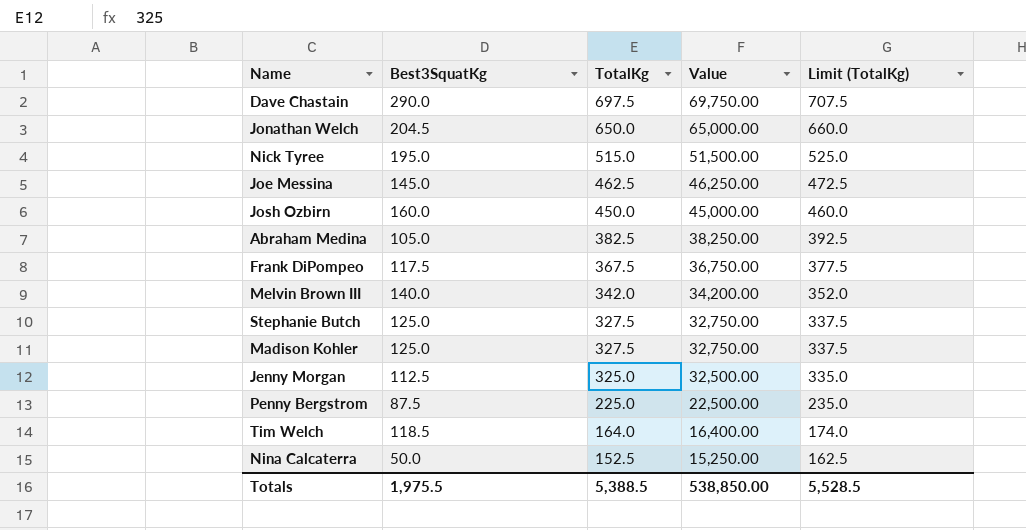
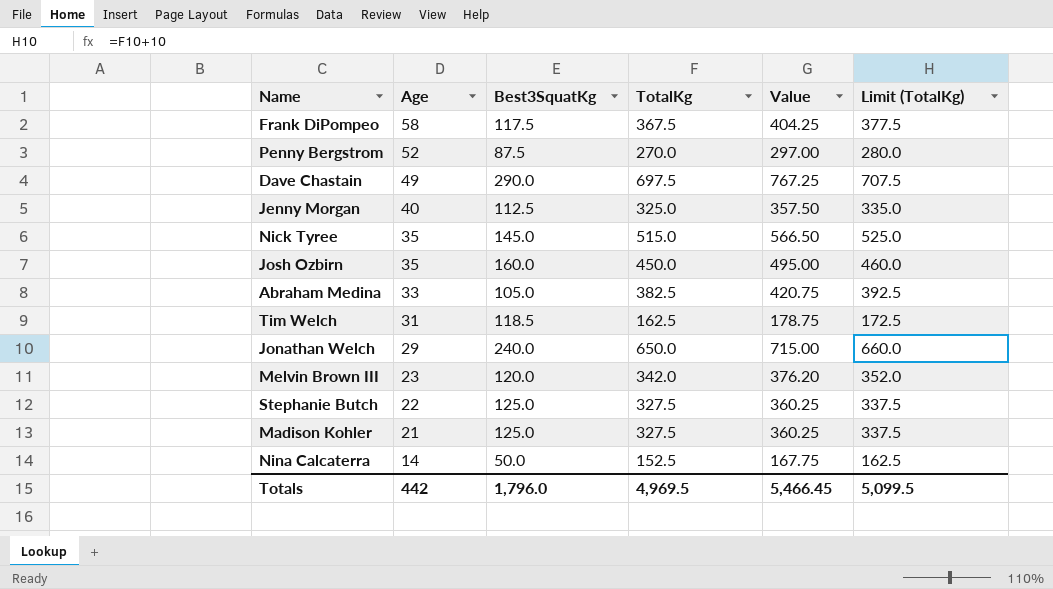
row order: TotalKg descending -> Age descending
column Age | position: none -> 2
column Value | formula: [TotalKg] * 100 -> [TotalKg] * 1.1
row Joe Messina: 145.0 | 462.5 | 46,250.00 | 472.5 -> none
Penny Bergstrom | TotalKg: 225.0 -> 270.0
Penny Bergstrom | Limit (TotalKg): 235.0 -> 280.0
Nick Tyree | Best3SquatKg: 195.0 -> 145.0
Tim Welch | TotalKg: 164.0 -> 162.5
Tim Welch | Limit (TotalKg): 174.0 -> 172.5
Jonathan Welch | Best3SquatKg: 204.5 -> 240.0
Melvin Brown III | Best3SquatKg: 140.0 -> 120.0
Totals | Best3SquatKg: 1,975.5 -> 1,796.0
Totals | TotalKg: 5,388.5 -> 4,969.5
Totals | Value: 538,850.00 -> 5,466.45
Totals | Limit (TotalKg): 5,528.5 -> 5,099.5

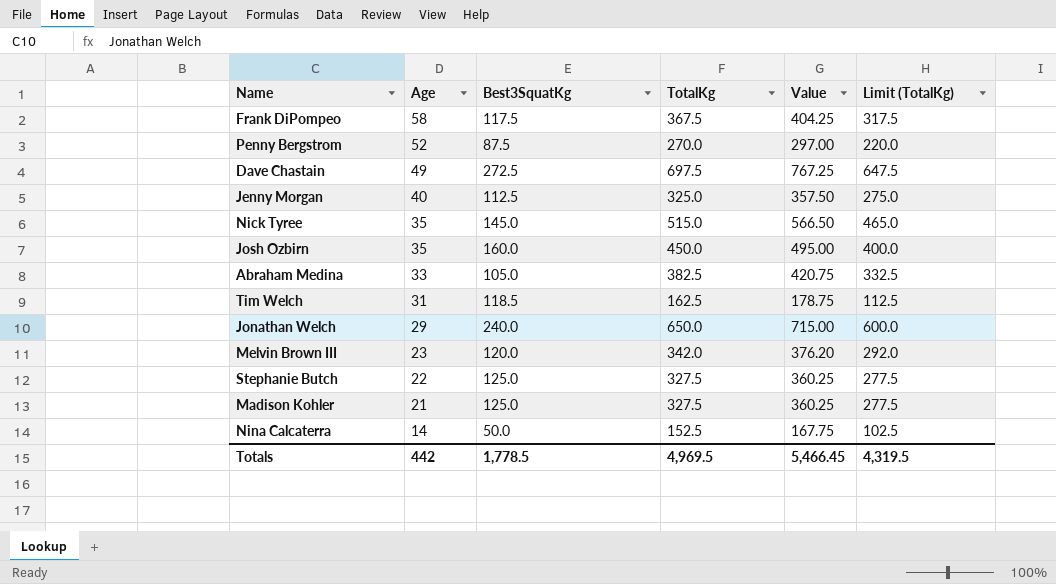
column Limit (TotalKg) | formula: [TotalKg] + 10 -> [TotalKg] - 50
Dave Chastain | Best3SquatKg: 290.0 -> 272.5
Totals | Best3SquatKg: 1,796.0 -> 1,778.5
Totals | Limit (TotalKg): 5,099.5 -> 4,319.5

